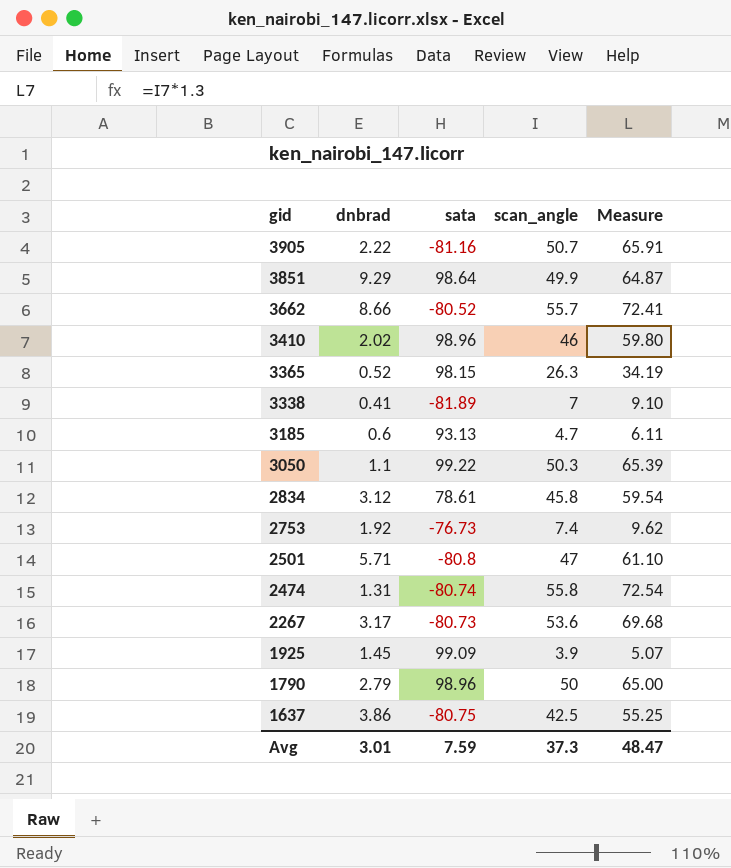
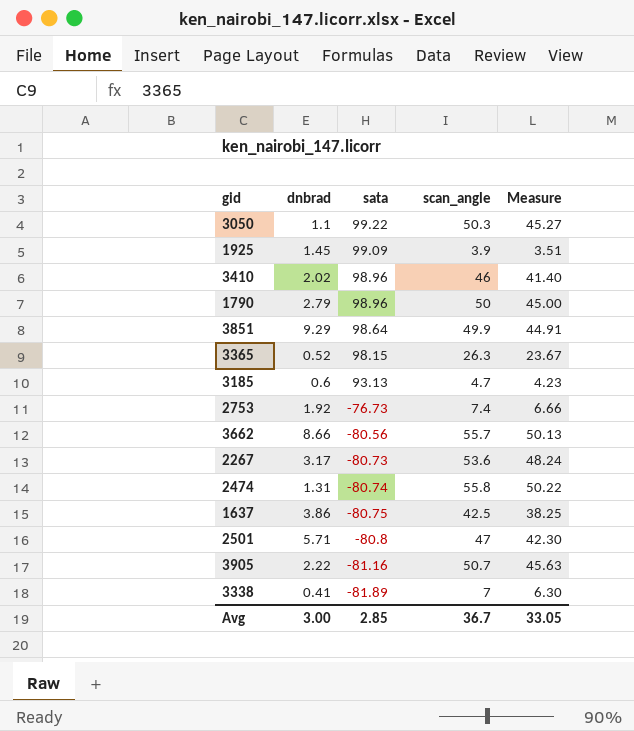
row order: gid descending -> sata descending
column Measure | formula: [scan_angle] * 1.3 -> [scan_angle] * 0.9
row 2834: 3.12 | 78.61 | 45.8 | 59.54 -> none
3662 | sata: -80.52 -> -80.56
Avg | dnbrad: 3.01 -> 3.00
Avg | sata: 7.59 -> 2.85
Avg | scan_angle: 37.3 -> 36.7
Avg | Measure: 48.47 -> 33.05

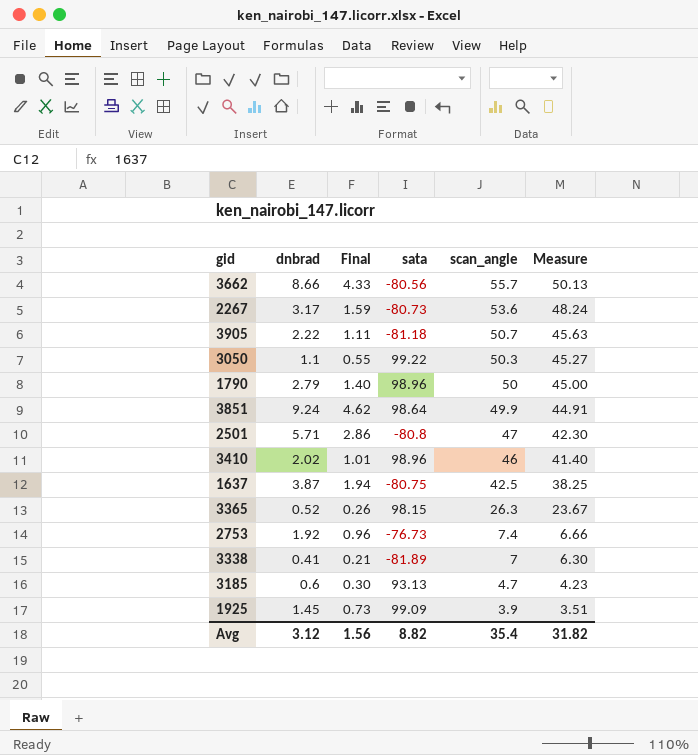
row order: sata descending -> scan_angle descending
column Final | formula: none -> [dnbrad] * 0.5
row 2474: 1.31 | -80.74 | 55.8 | 50.22 -> none
3905 | sata: -81.16 -> -81.18
3851 | dnbrad: 9.29 -> 9.24
1637 | dnbrad: 3.86 -> 3.87
Avg | dnbrad: 3.00 -> 3.12
Avg | sata: 2.85 -> 8.82
Avg | scan_angle: 36.7 -> 35.4
Avg | Measure: 33.05 -> 31.82

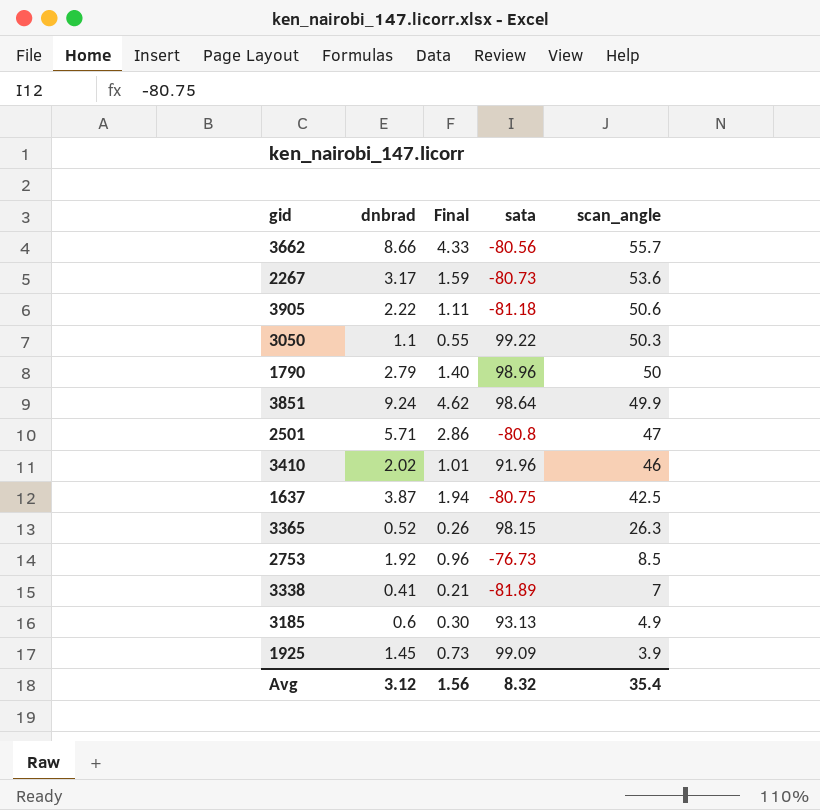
column Measure | formula: [scan_angle] * 0.9 -> none
3905 | scan_angle: 50.7 -> 50.6
3410 | sata: 98.96 -> 91.96
2753 | scan_angle: 7.4 -> 8.5
3185 | scan_angle: 4.7 -> 4.9
Avg | sata: 8.82 -> 8.32

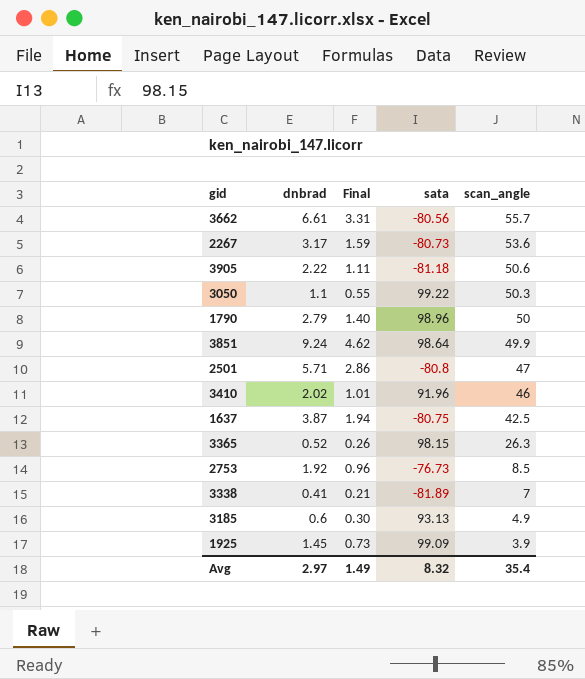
3662 | dnbrad: 8.66 -> 6.61
3662 | Final: 4.33 -> 3.31
Avg | dnbrad: 3.12 -> 2.97
Avg | Final: 1.56 -> 1.49

